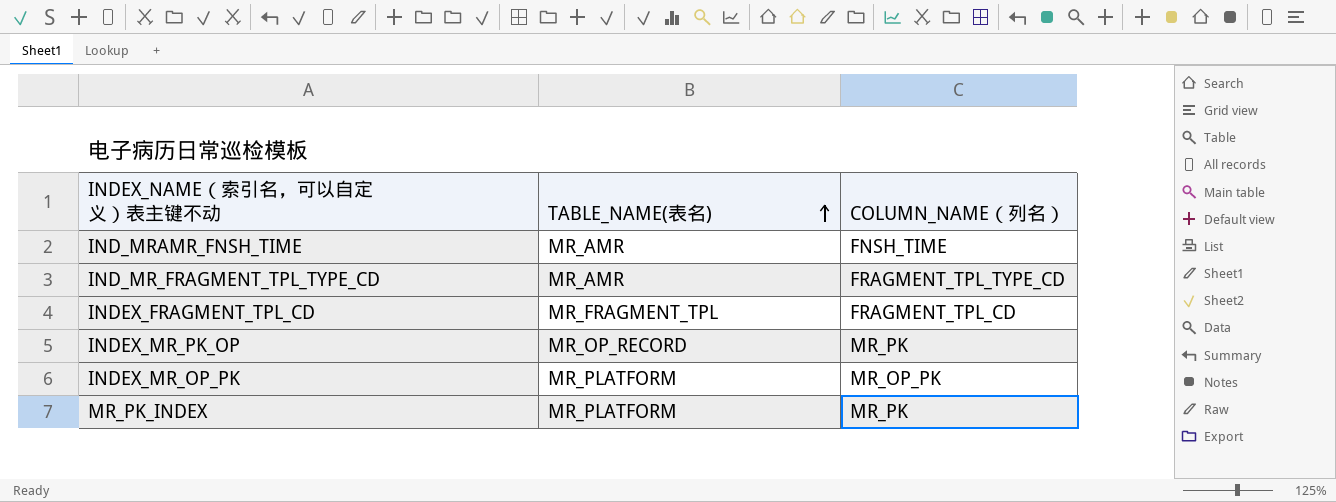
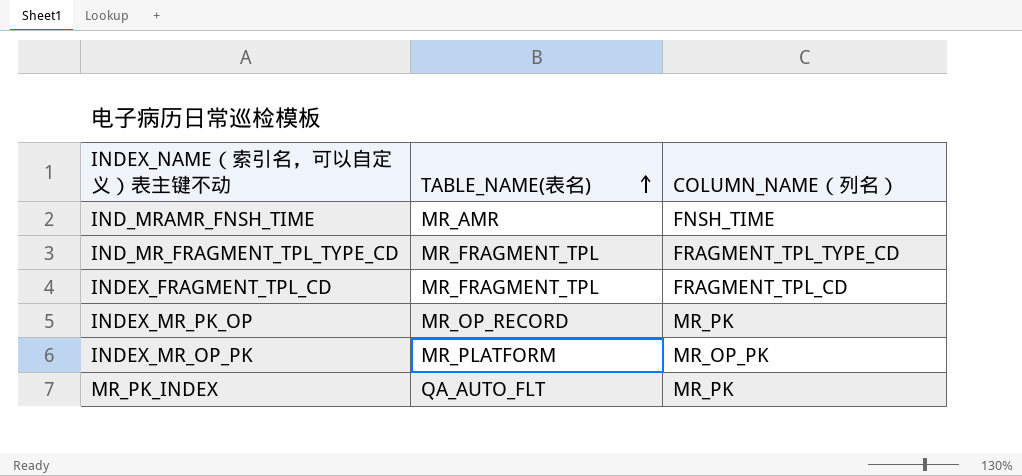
IND_MR_FRAGMENT_TPL_TYPE_CD | TABLE_NAME(表名): MR_AMR -> MR_FRAGMENT_TPL
MR_PK_INDEX | TABLE_NAME(表名): MR_PLATFORM -> QA_AUTO_FLT

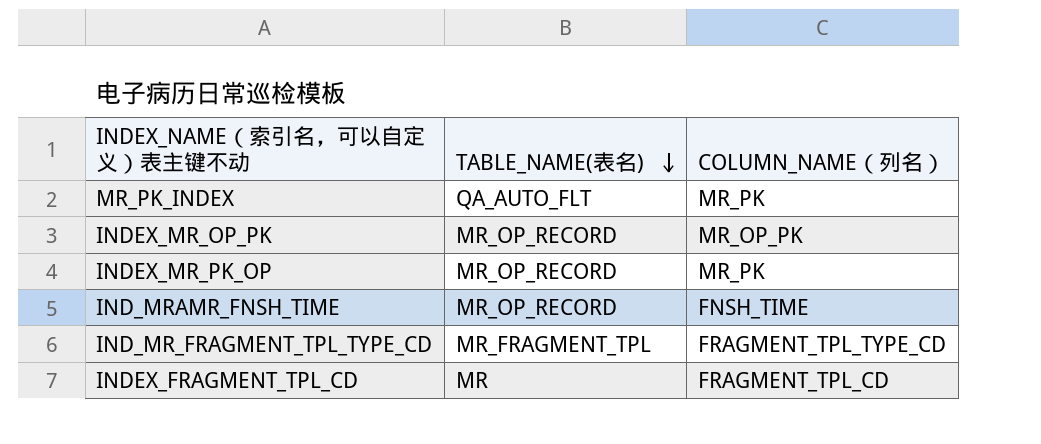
row order: TABLE_NAME(表名) ascending -> TABLE_NAME(表名) descending
INDEX_MR_OP_PK | TABLE_NAME(表名): MR_PLATFORM -> MR_OP_RECORD
IND_MRAMR_FNSH_TIME | TABLE_NAME(表名): MR_AMR -> MR_OP_RECORD
INDEX_FRAGMENT_TPL_CD | TABLE_NAME(表名): MR_FRAGMENT_TPL -> MR

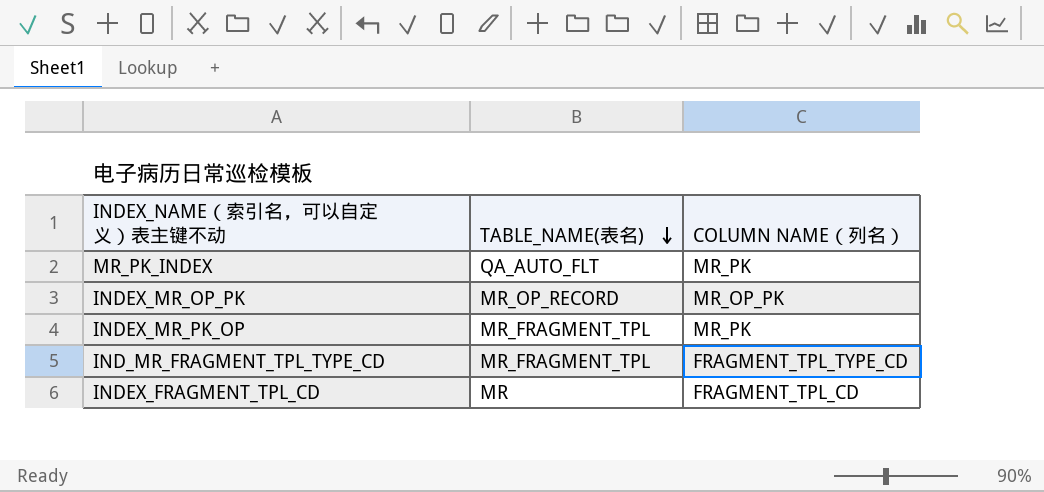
column name: COLUMN_NAME（列名） -> COLUMN NAME（列名）
row IND_MRAMR_FNSH_TIME: MR_OP_RECORD | FNSH_TIME -> none
INDEX_MR_PK_OP | TABLE_NAME(表名): MR_OP_RECORD -> MR_FRAGMENT_TPL

